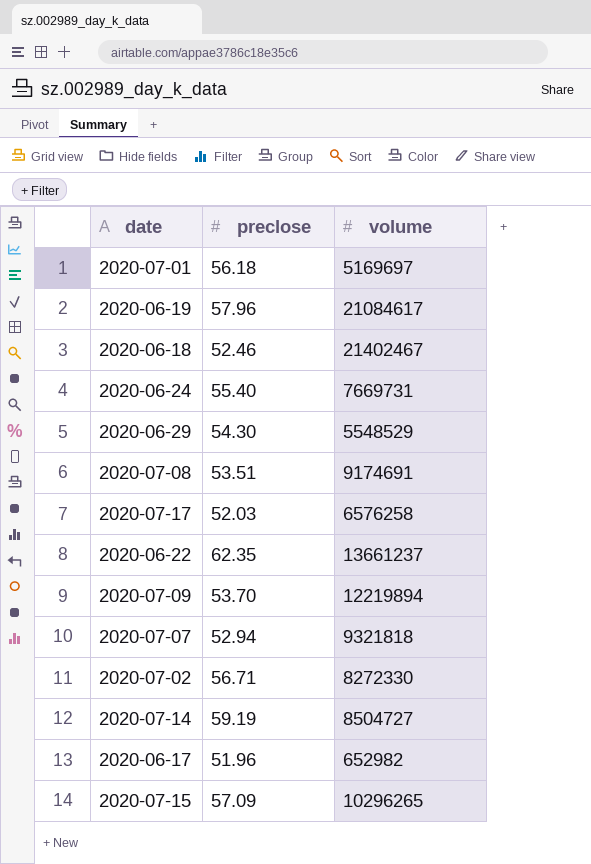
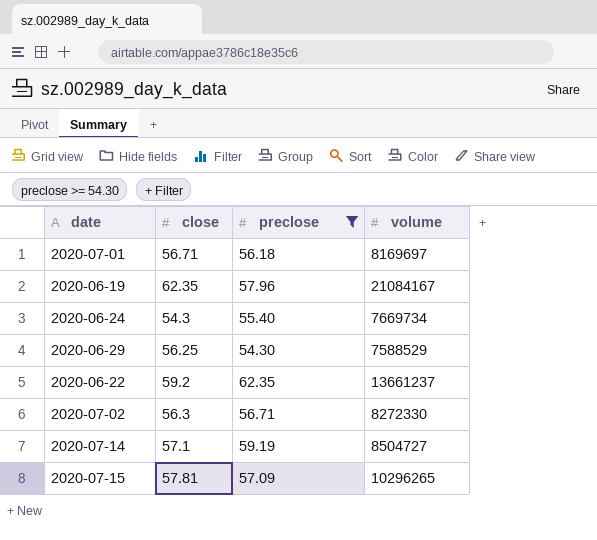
filter: none -> preclose >= 54.30
column close | position: none -> 2
2020-07-01 | volume: 5169697 -> 8169697
2020-06-19 | volume: 21084617 -> 21084167
2020-06-24 | volume: 7669731 -> 7669734
2020-06-29 | volume: 5548529 -> 7588529

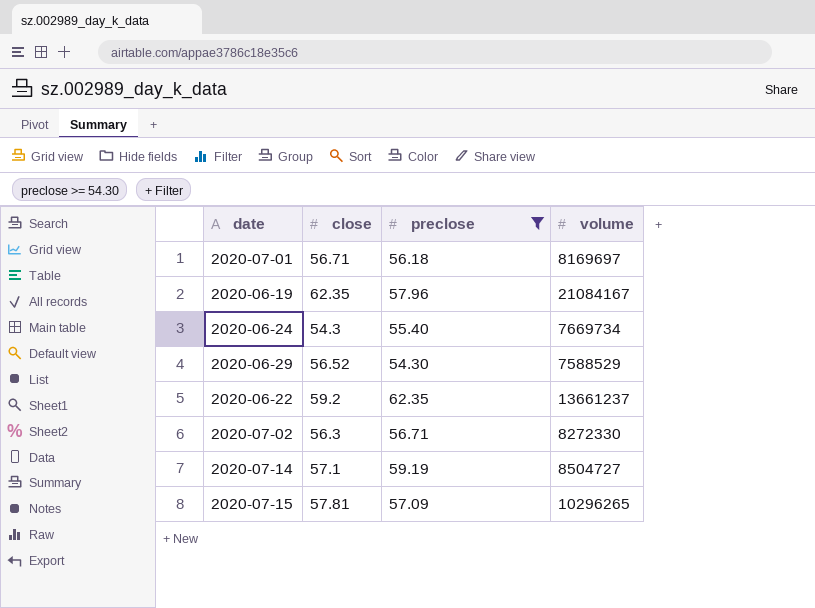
2020-06-29 | close: 56.25 -> 56.52

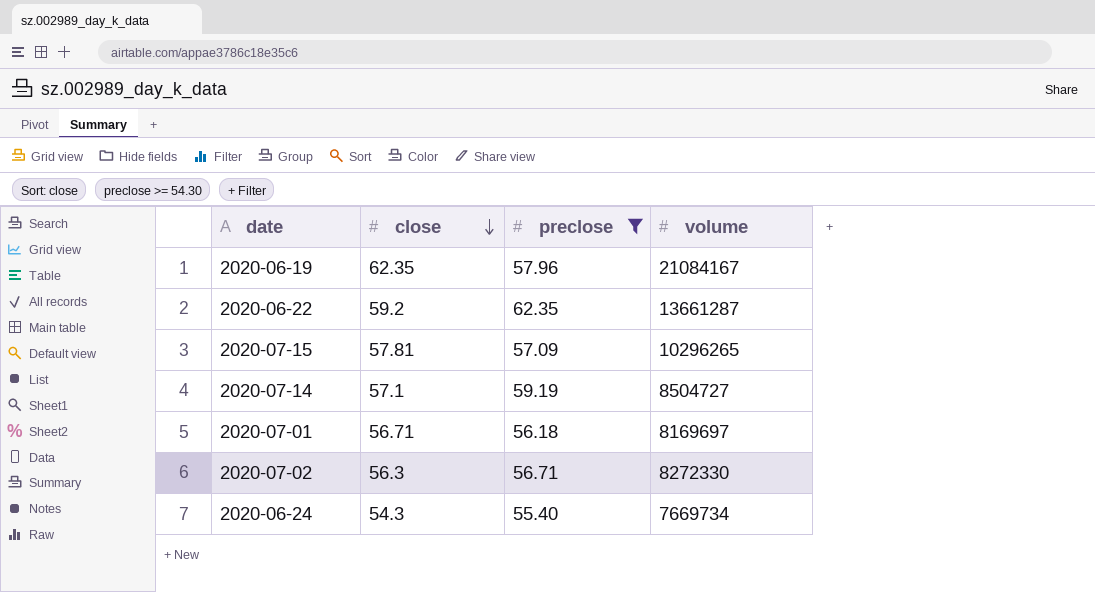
row order: none -> close descending
row 2020-06-29: 56.52 | 54.30 | 7588529 -> none
2020-06-22 | volume: 13661237 -> 13661287

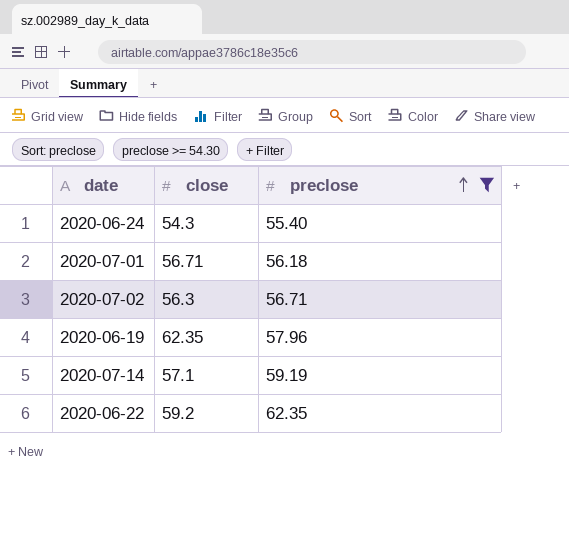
row order: close descending -> preclose ascending
column volume | position: 4 -> none
row 2020-07-15: 57.81 | 57.09 | 10296265 -> none

